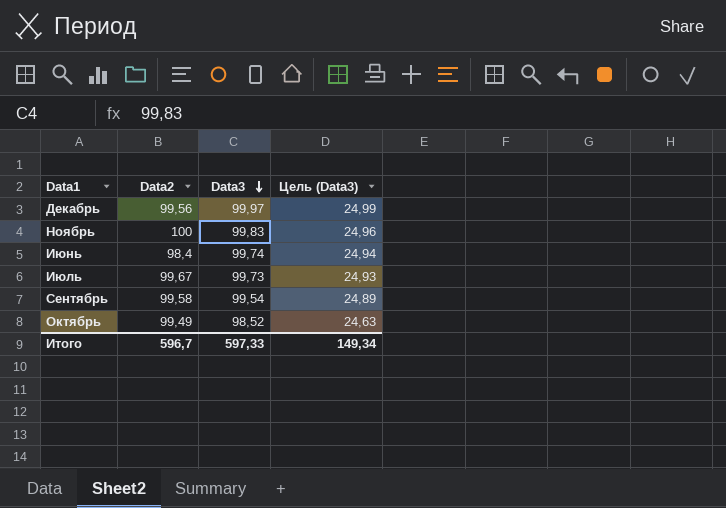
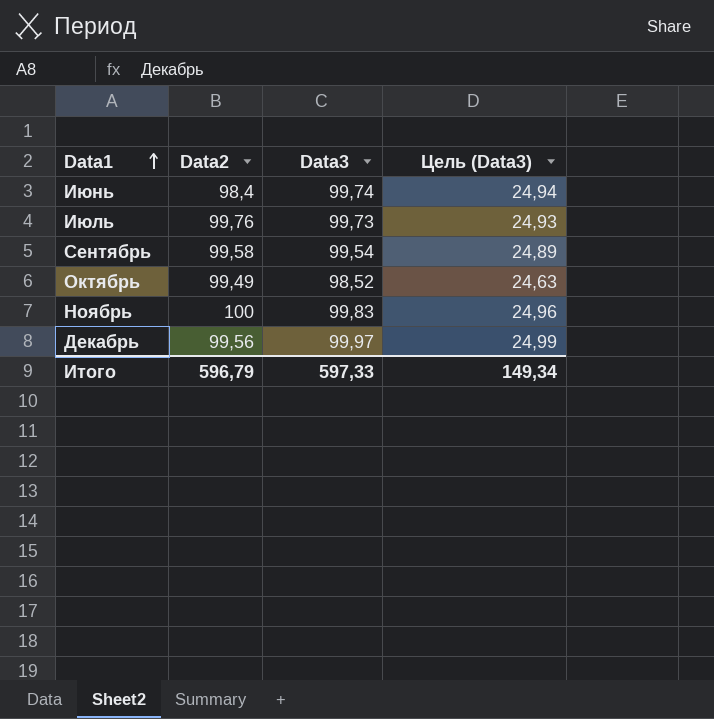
row order: Data3 descending -> Data1 ascending
Июль | Data2: 99,67 -> 99,76
Итого | Data2: 596,7 -> 596,79

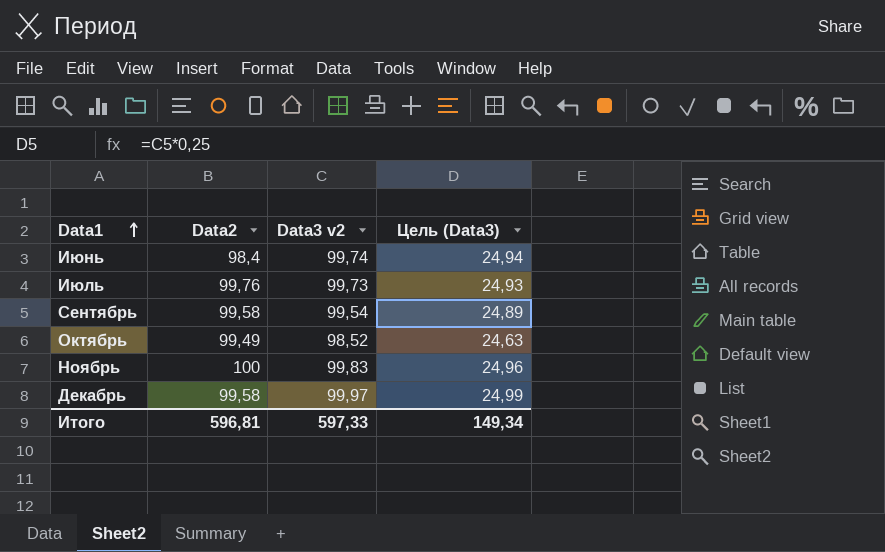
column name: Data3 -> Data3 v2
Декабрь | Data2: 99,56 -> 99,58
Итого | Data2: 596,79 -> 596,81

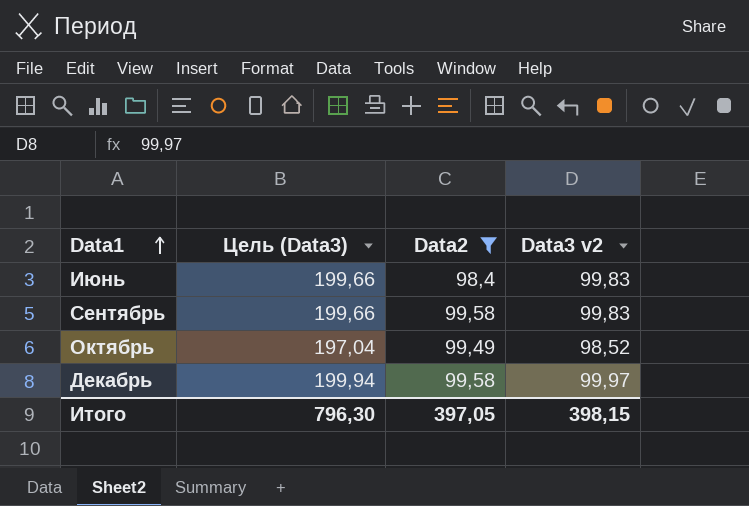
filter: none -> Data2 <= 99,58
column Цель (Data3) | formula: [Data3 v2] * 0,25 -> [Data3 v2] * 2
column Цель (Data3) | position: 4 -> 2
Июнь | Data3 v2: 99,74 -> 99,83
Сентябрь | Data3 v2: 99,54 -> 99,83
Итого | Цель (Data3): 149,34 -> 796,30
Итого | Data2: 596,81 -> 397,05
Итого | Data3 v2: 597,33 -> 398,15

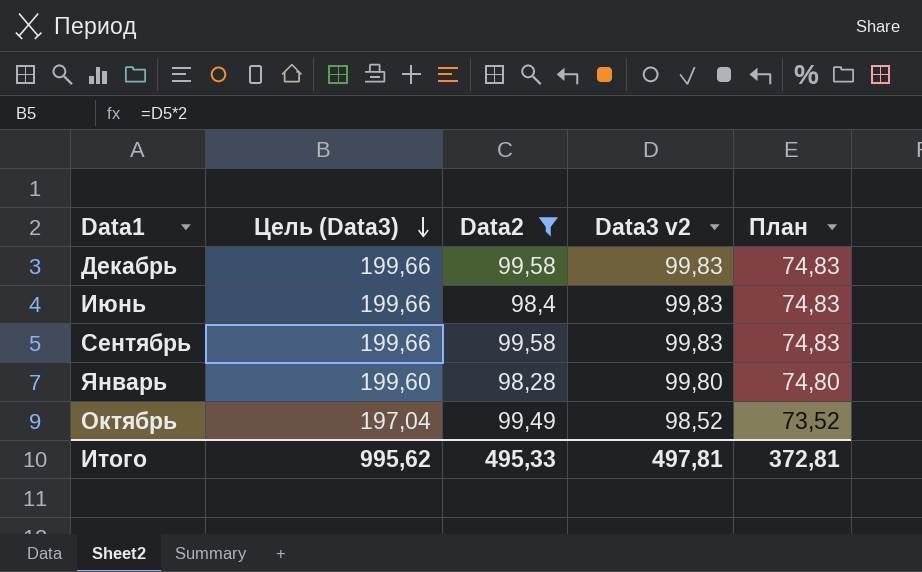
row order: Data1 ascending -> Цель (Data3) descending
column План | formula: none -> [Data3 v2] - 25
Декабрь | Цель (Data3): 199,94 -> 199,66
Декабрь | Data3 v2: 99,97 -> 99,83
row Январь: none -> 199,60 | 98,28 | 99,80 | 74,80
Итого | Цель (Data3): 796,30 -> 995,62
Итого | Data2: 397,05 -> 495,33
Итого | Data3 v2: 398,15 -> 497,81

